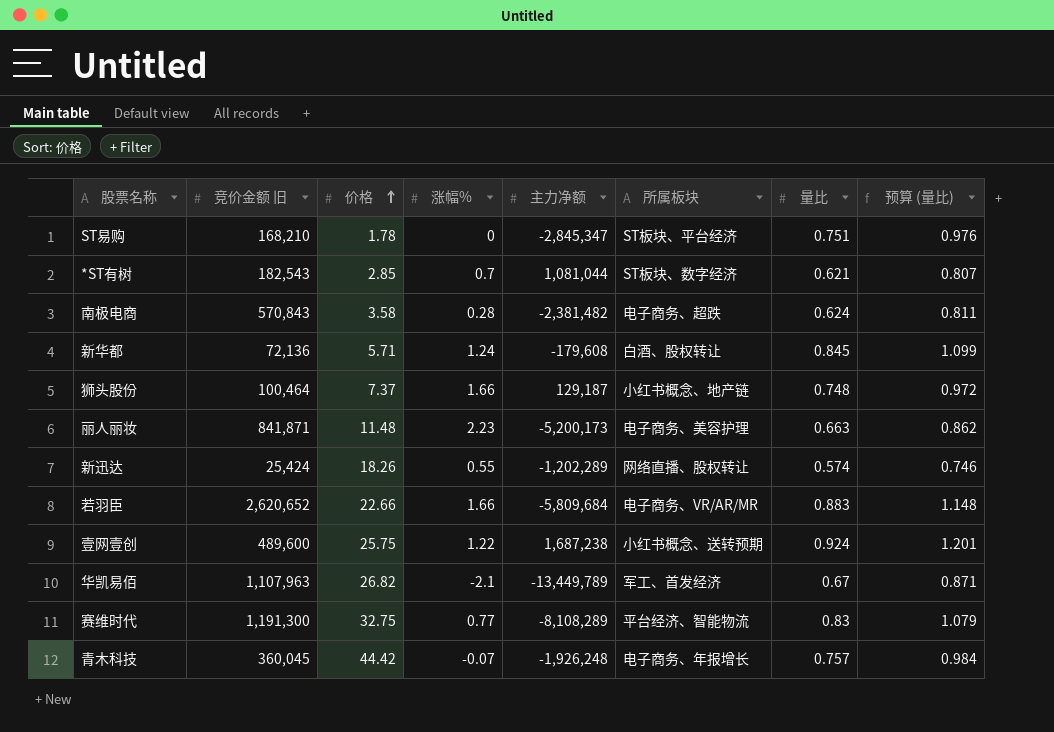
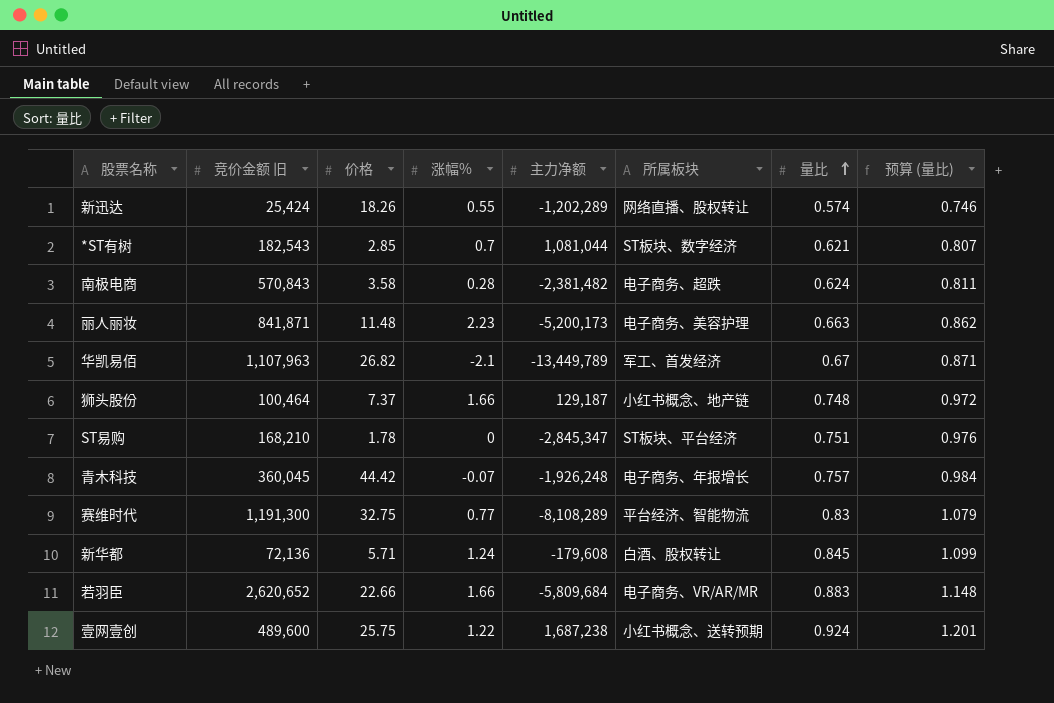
row order: 价格 ascending -> 量比 ascending

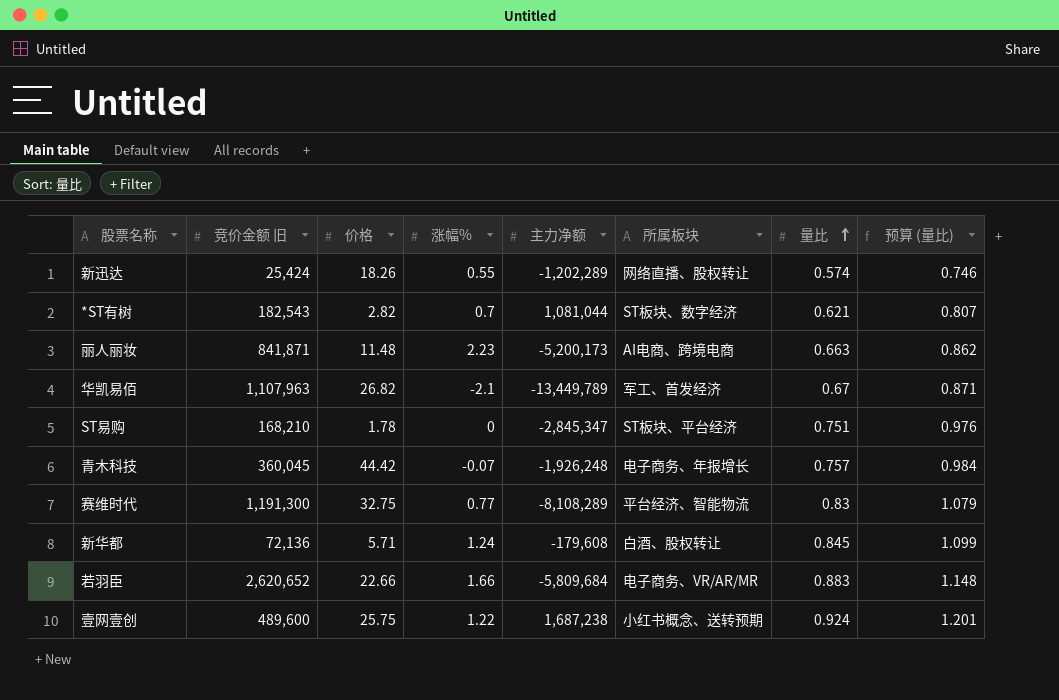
row 南极电商: 570,843 | 3.58 | 0.28 | -2,381,482 | 电子商务、超跌 | 0.624 | 0.811 -> none
row 狮头股份: 100,464 | 7.37 | 1.66 | 129,187 | 小红书概念、地产链 | 0.748 | 0.972 -> none
*ST有树 | 价格: 2.85 -> 2.82
丽人丽妆 | 所属板块: 电子商务、美容护理 -> AI电商、跨境电商

